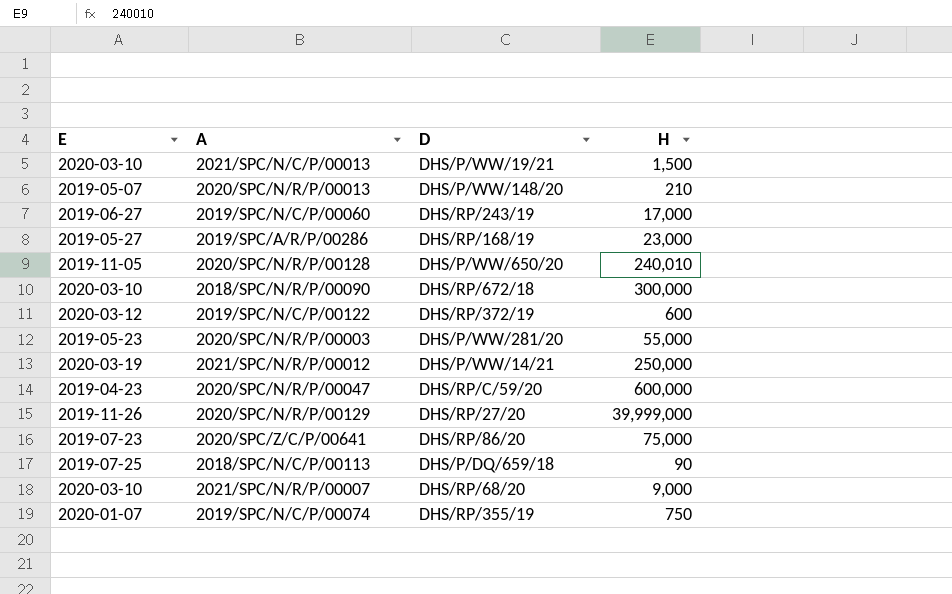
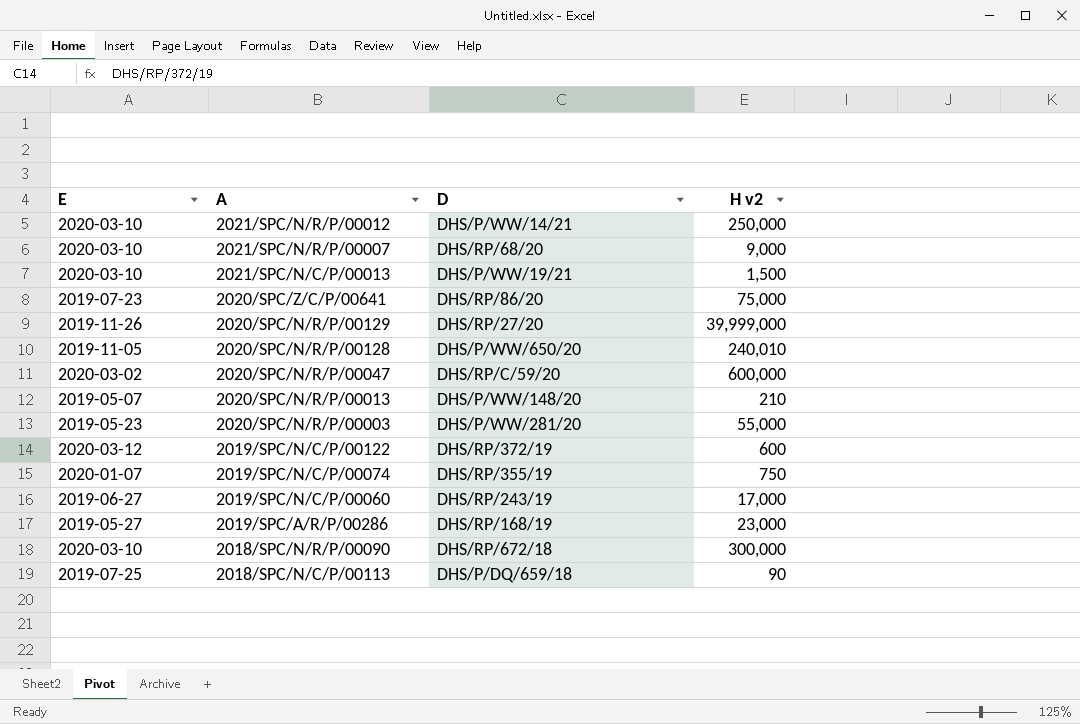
row order: none -> A descending
column name: H -> H v2
2021/SPC/N/R/P/00012 | E: 2020-03-19 -> 2020-03-10
2020/SPC/N/R/P/00047 | E: 2019-04-23 -> 2020-03-02

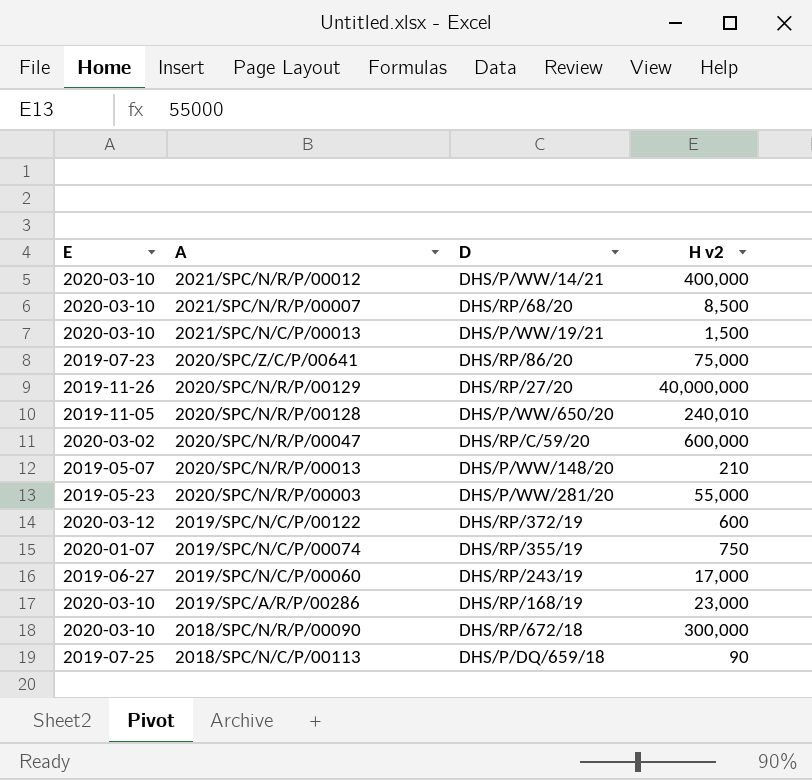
2021/SPC/N/R/P/00012 | H v2: 250,000 -> 400,000
2021/SPC/N/R/P/00007 | H v2: 9,000 -> 8,500
2020/SPC/N/R/P/00129 | H v2: 39,999,000 -> 40,000,000
2019/SPC/A/R/P/00286 | E: 2019-05-27 -> 2020-03-10

